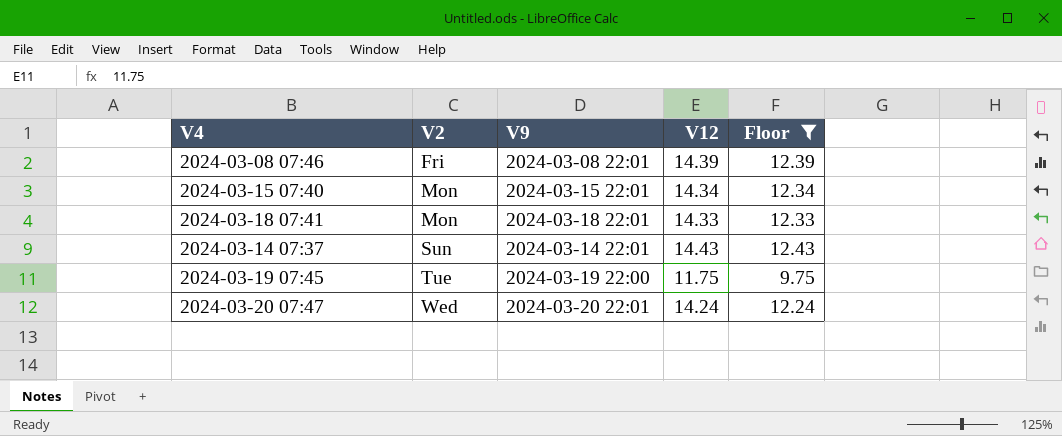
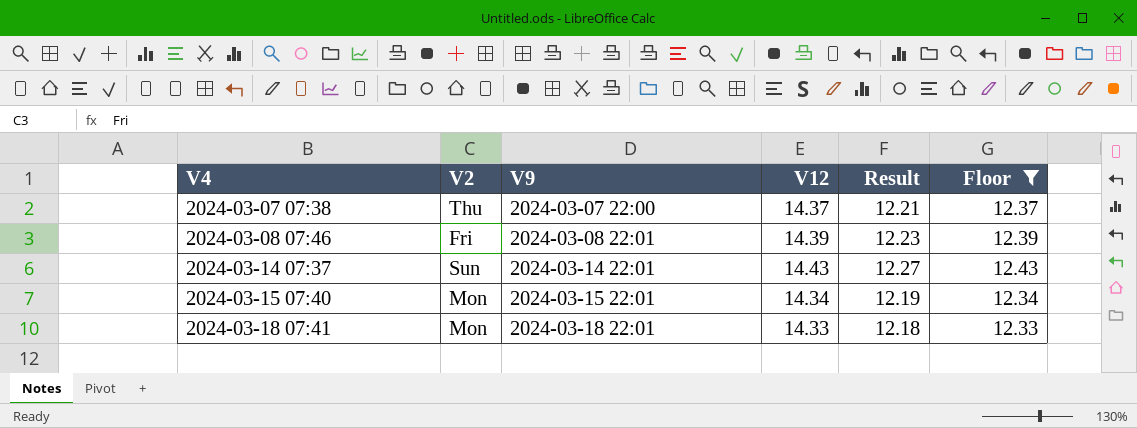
row order: V2 ascending -> V4 ascending
column Result | formula: none -> [V12] * 0.85
row 2024-03-19 07:45: Tue | 2024-03-19 22:00 | 11.75 | 9.75 -> none
row 2024-03-20 07:47: Wed | 2024-03-20 22:01 | 14.24 | 12.24 -> none
row 2024-03-07 07:38: none -> Thu | 2024-03-07 22:00 | 14.37 | 12.21 | 12.37

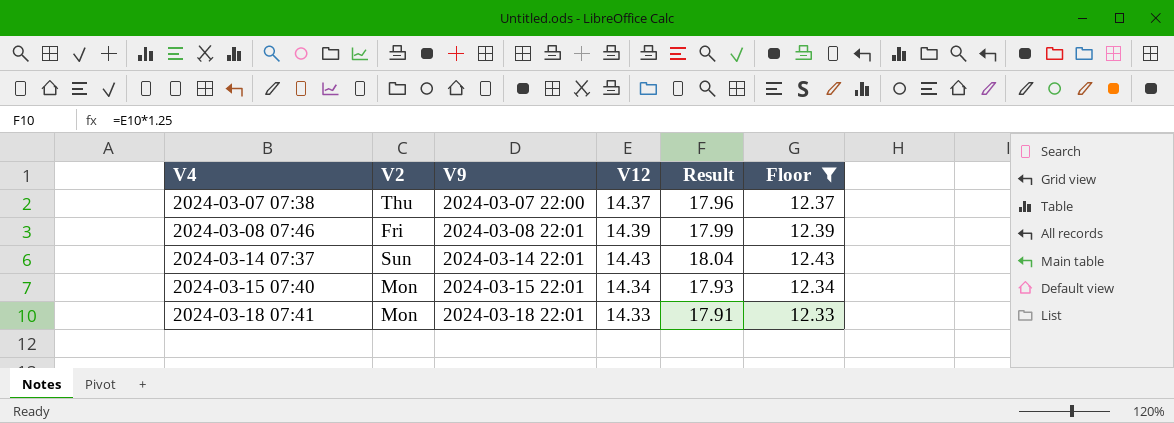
column Result | formula: [V12] * 0.85 -> [V12] * 1.25

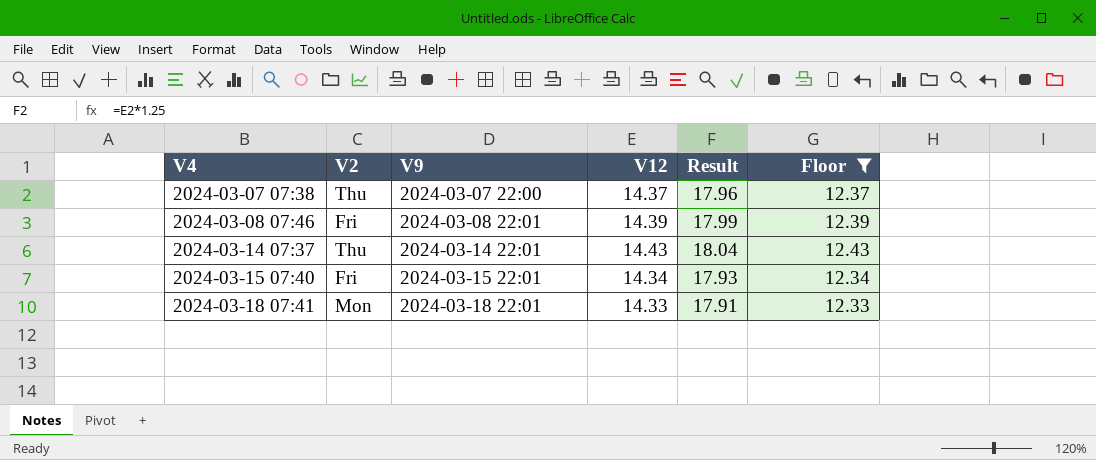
2024-03-14 07:37 | V2: Sun -> Thu
2024-03-15 07:40 | V2: Mon -> Fri

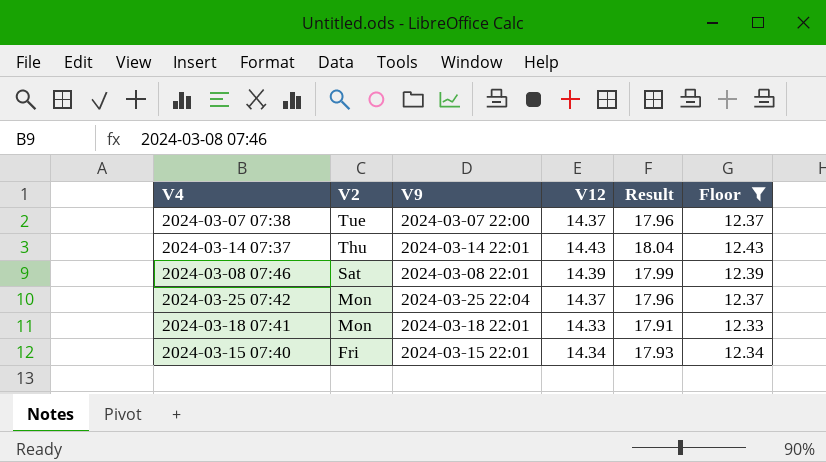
row order: V4 ascending -> V2 descending
2024-03-07 07:38 | V2: Thu -> Tue
2024-03-08 07:46 | V2: Fri -> Sat
row 2024-03-25 07:42: none -> Mon | 2024-03-25 22:04 | 14.37 | 17.96 | 12.37

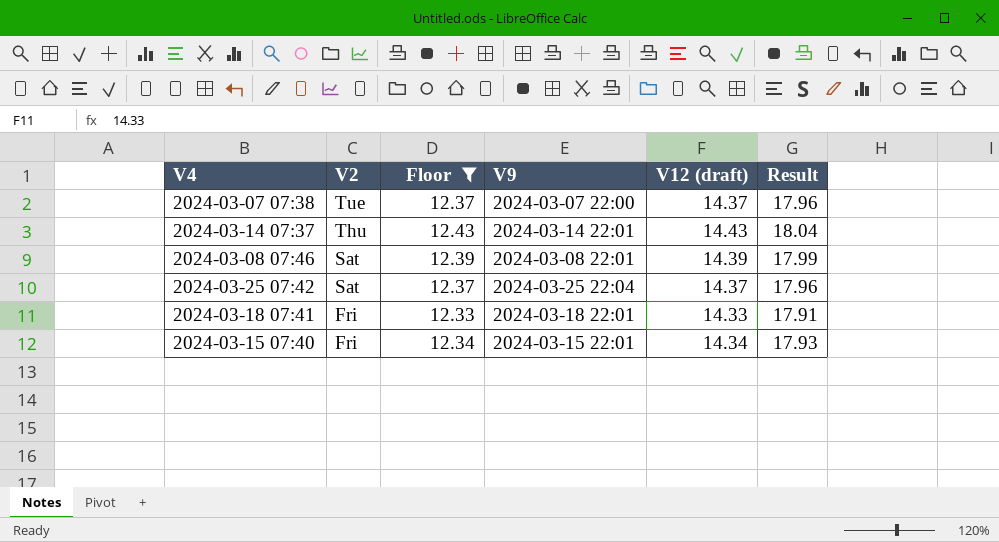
column Floor | position: 6 -> 3
column name: V12 -> V12 (draft)
2024-03-25 07:42 | V2: Mon -> Sat
2024-03-18 07:41 | V2: Mon -> Fri

